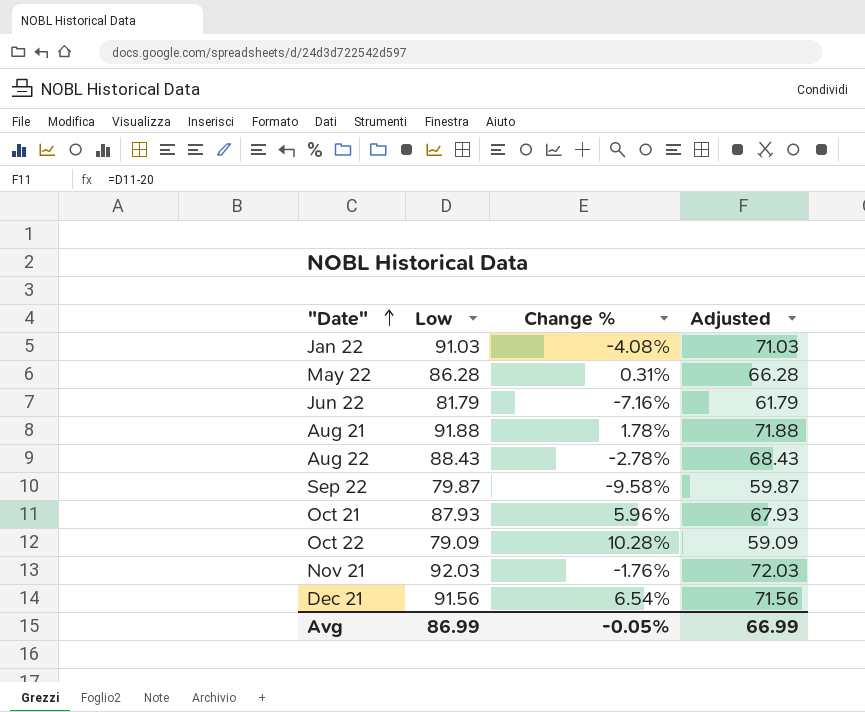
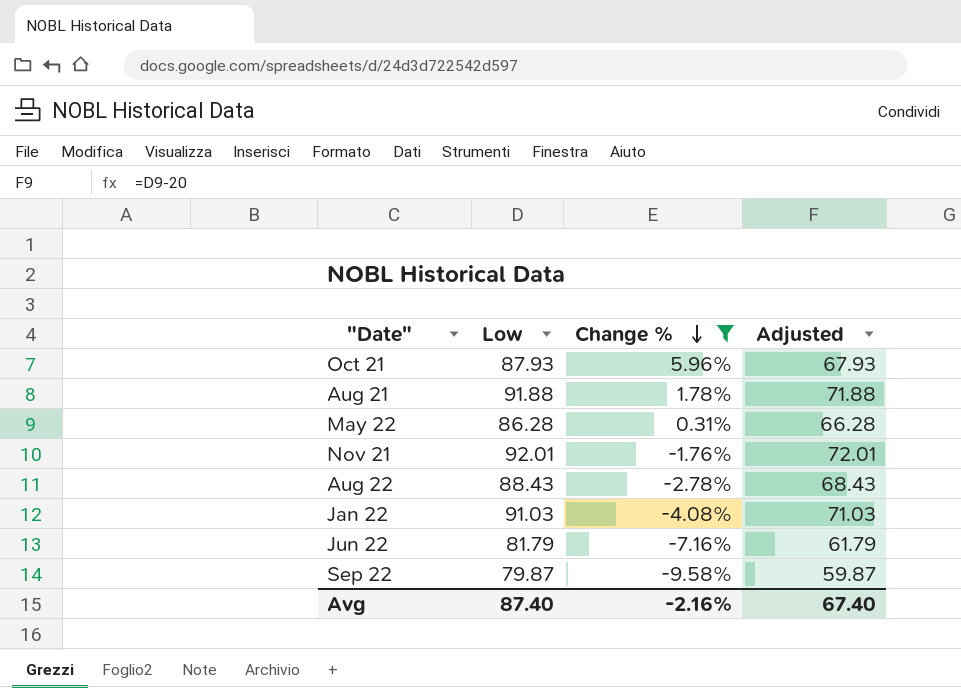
filter: none -> Change % <= 5.96%
row order: "Date" ascending -> Change % descending
Nov 21 | Low: 92.03 -> 92.01
Nov 21 | Adjusted: 72.03 -> 72.01
Avg | Low: 86.99 -> 87.40
Avg | Change %: -0.05% -> -2.16%
Avg | Adjusted: 66.99 -> 67.40

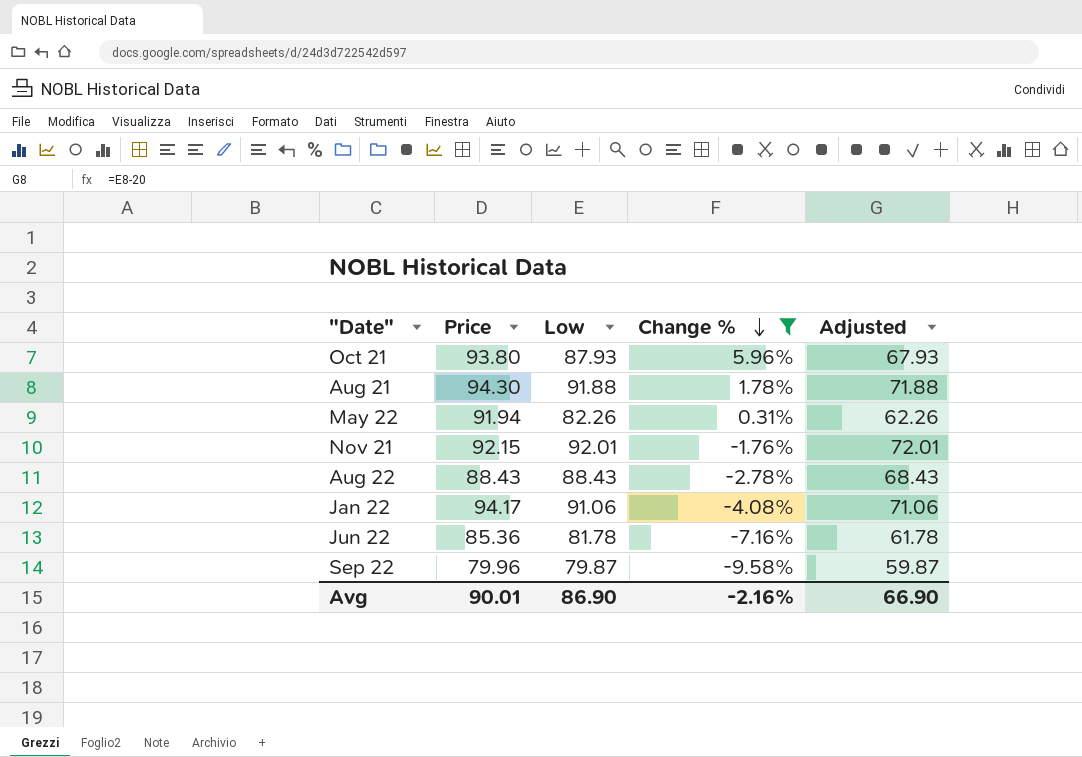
column Price | position: none -> 2
May 22 | Low: 86.28 -> 82.26
May 22 | Adjusted: 66.28 -> 62.26
Jan 22 | Low: 91.03 -> 91.06
Jan 22 | Adjusted: 71.03 -> 71.06
Jun 22 | Low: 81.79 -> 81.78
Jun 22 | Adjusted: 61.79 -> 61.78
Avg | Low: 87.40 -> 86.90
Avg | Adjusted: 67.40 -> 66.90

